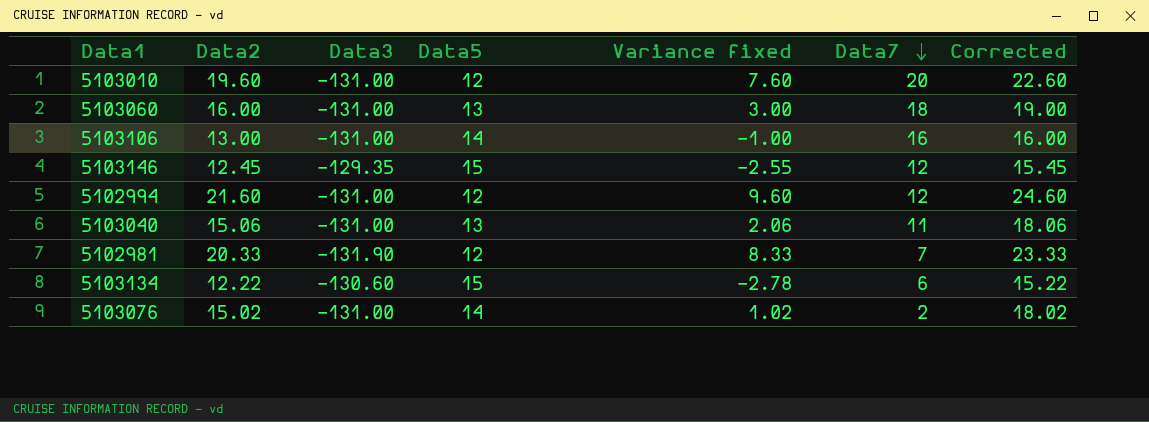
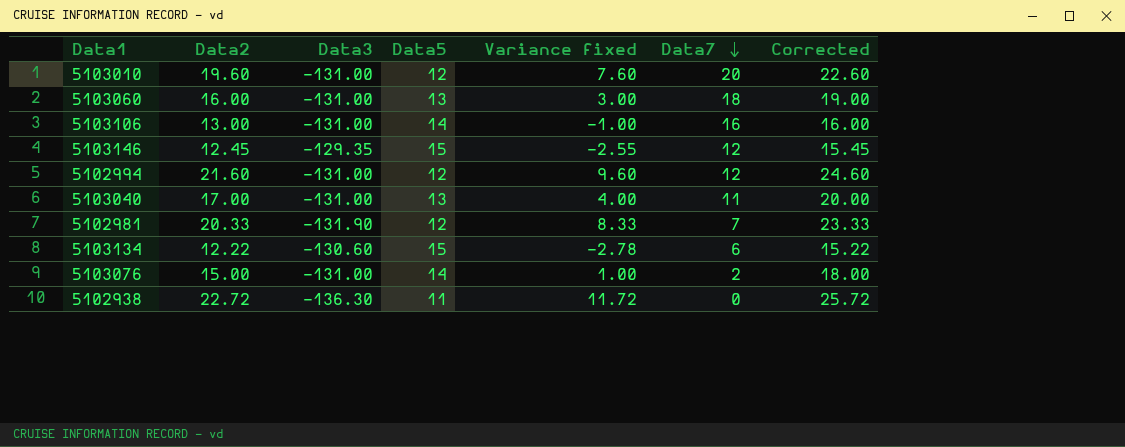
5103040 | Data2: 15.06 -> 17.00
5103040 | Variance fixed: 2.06 -> 4.00
5103040 | Corrected: 18.06 -> 20.00
5103076 | Data2: 15.02 -> 15.00
5103076 | Variance fixed: 1.02 -> 1.00
5103076 | Corrected: 18.02 -> 18.00
row 5102938: none -> 22.72 | -136.30 | 11 | 11.72 | 0 | 25.72

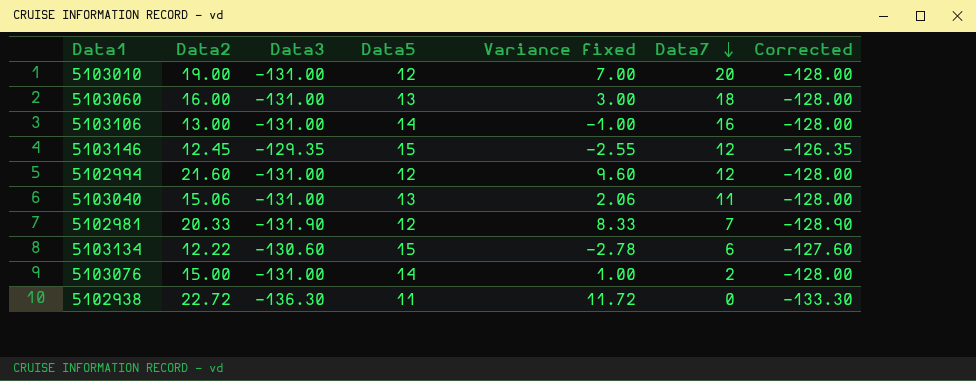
column Corrected | formula: [Data2] + 3 -> [Data3] + 3
5103010 | Data2: 19.60 -> 19.00
5103010 | Variance fixed: 7.60 -> 7.00
5103040 | Data2: 17.00 -> 15.06
5103040 | Variance fixed: 4.00 -> 2.06

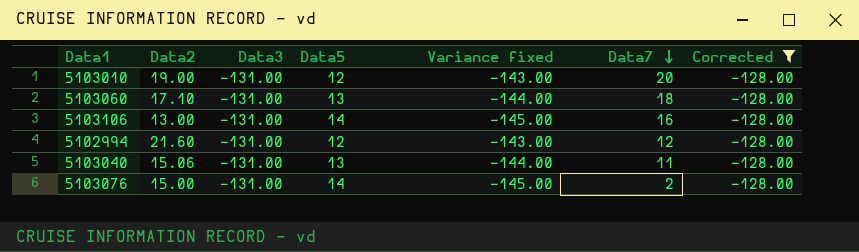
filter: none -> Corrected = -128.00
column Variance fixed | formula: [Data2] - [Data5] -> [Data3] - [Data5]
5103060 | Data2: 16.00 -> 17.10

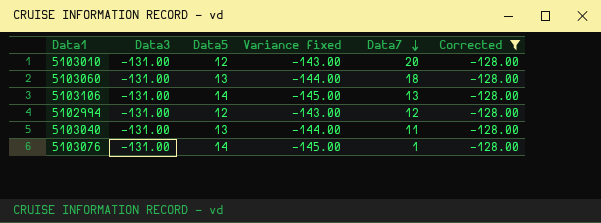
column Data2 | position: 2 -> none
5103106 | Data7: 16 -> 13
5103076 | Data7: 2 -> 1

